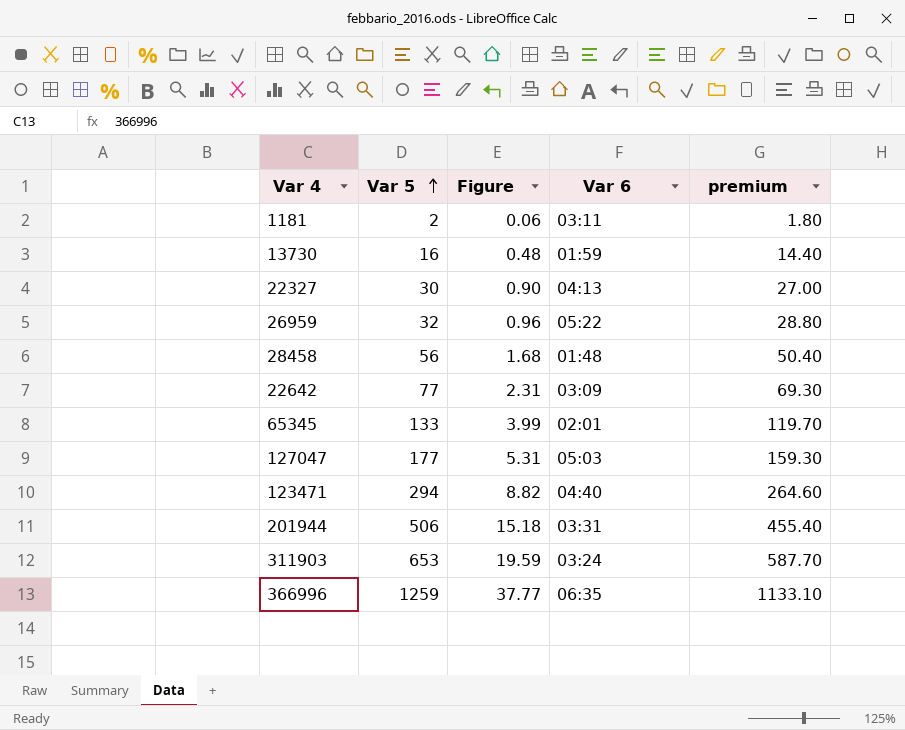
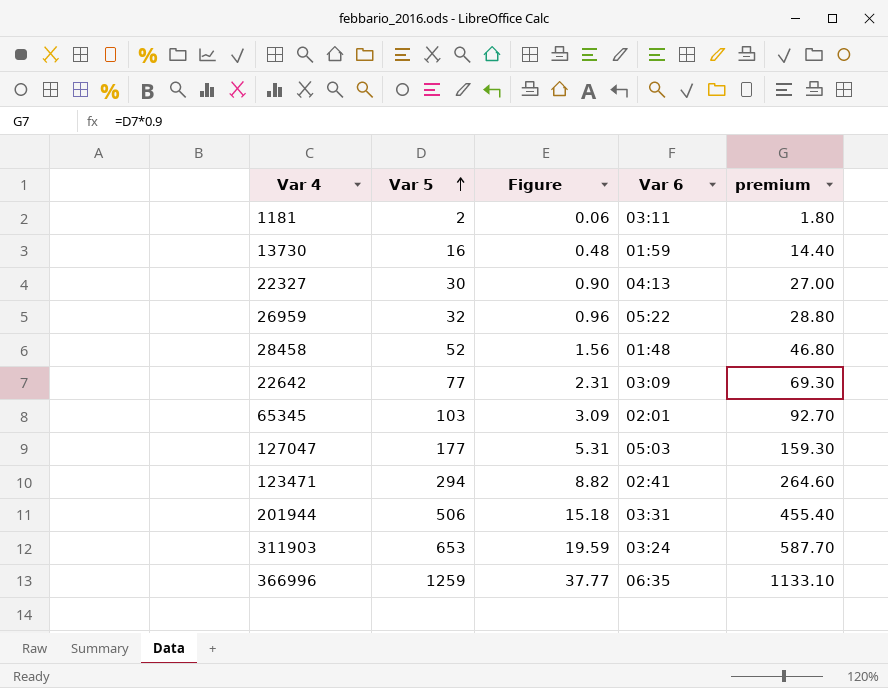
28458 | Var 5: 56 -> 52
28458 | Figure: 1.68 -> 1.56
28458 | premium: 50.40 -> 46.80
65345 | Var 5: 133 -> 103
65345 | Figure: 3.99 -> 3.09
65345 | premium: 119.70 -> 92.70
123471 | Var 6: 04:40 -> 02:41

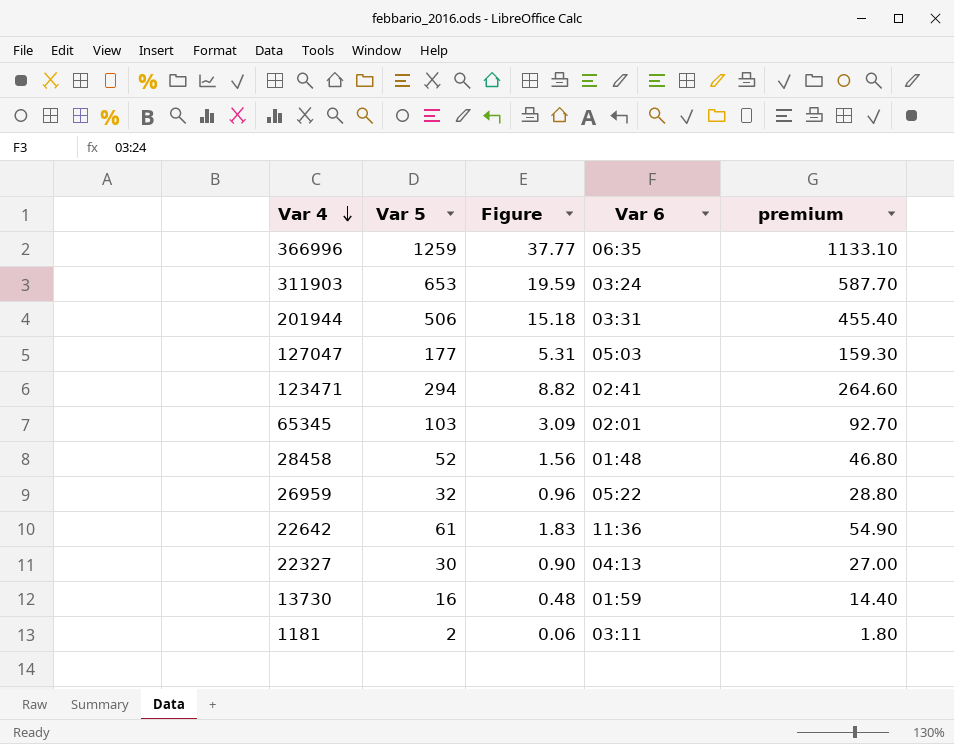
row order: Var 5 ascending -> Var 4 descending
22642 | Var 5: 77 -> 61
22642 | Figure: 2.31 -> 1.83
22642 | Var 6: 03:09 -> 11:36
22642 | premium: 69.30 -> 54.90

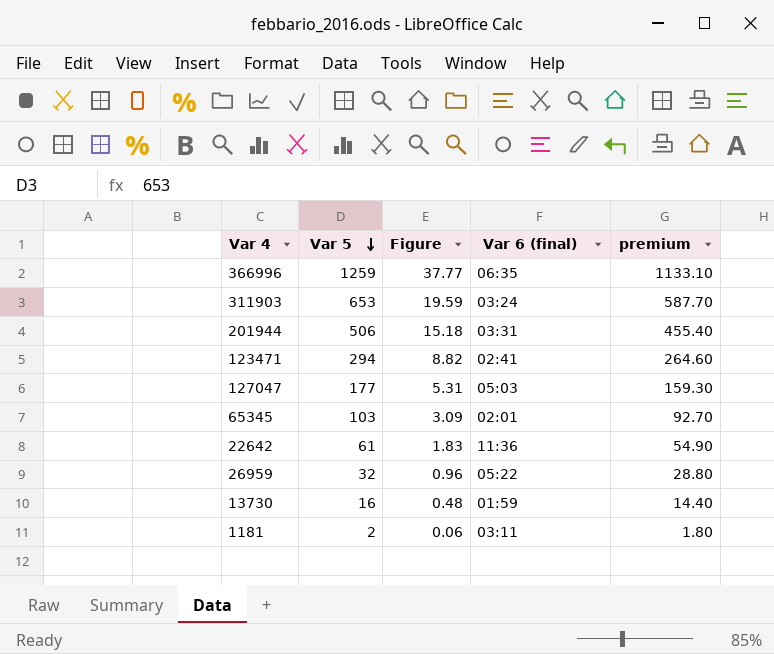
row order: Var 4 descending -> Var 5 descending
column name: Var 6 -> Var 6 (final)
row 28458: 52 | 1.56 | 01:48 | 46.80 -> none
row 22327: 30 | 0.90 | 04:13 | 27.00 -> none

